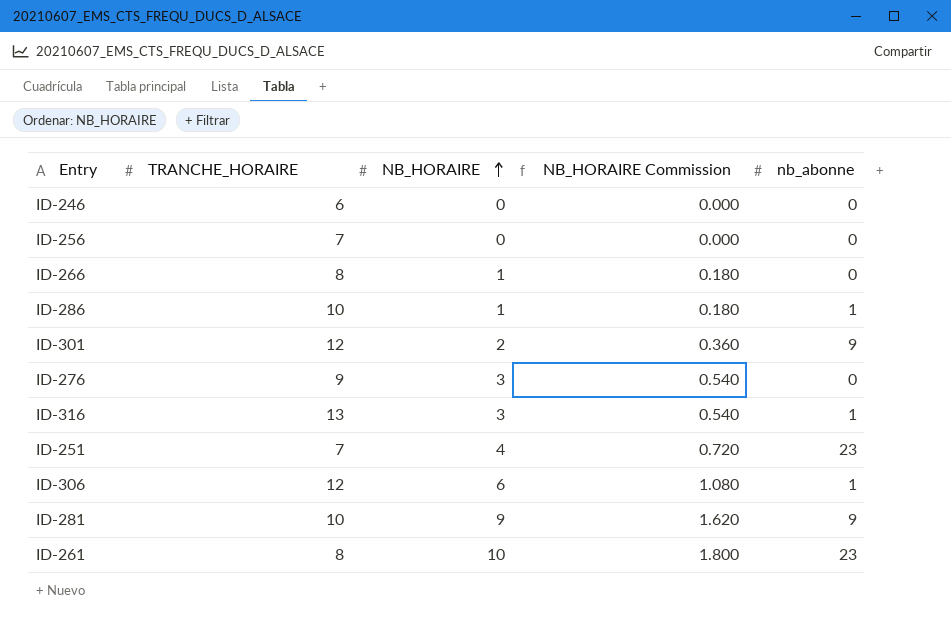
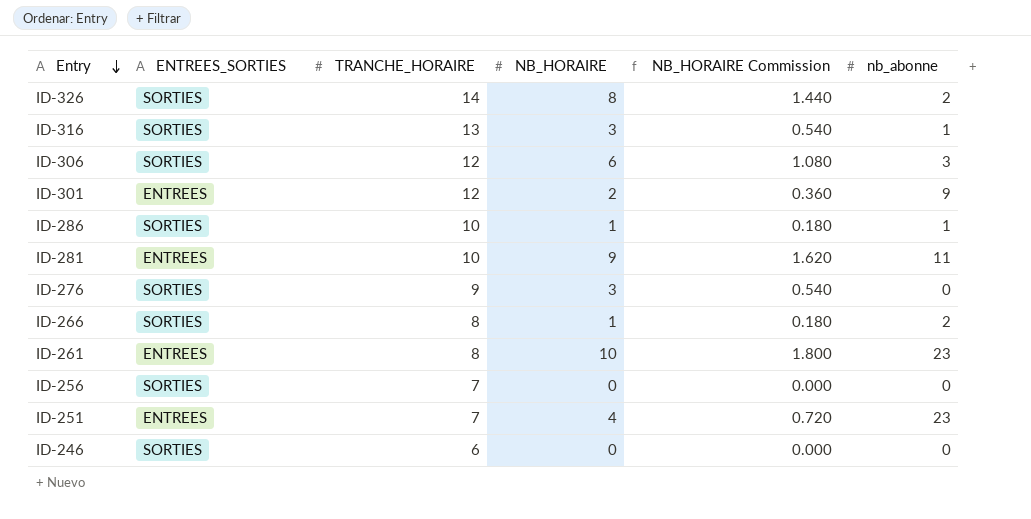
row order: NB_HORAIRE ascending -> Entry descending
column ENTREES_SORTIES | position: none -> 2
row ID-326: none -> SORTIES | 14 | 8 | 1.440 | 2
ID-306 | nb_abonne: 1 -> 3
ID-281 | nb_abonne: 9 -> 11
ID-266 | nb_abonne: 0 -> 2

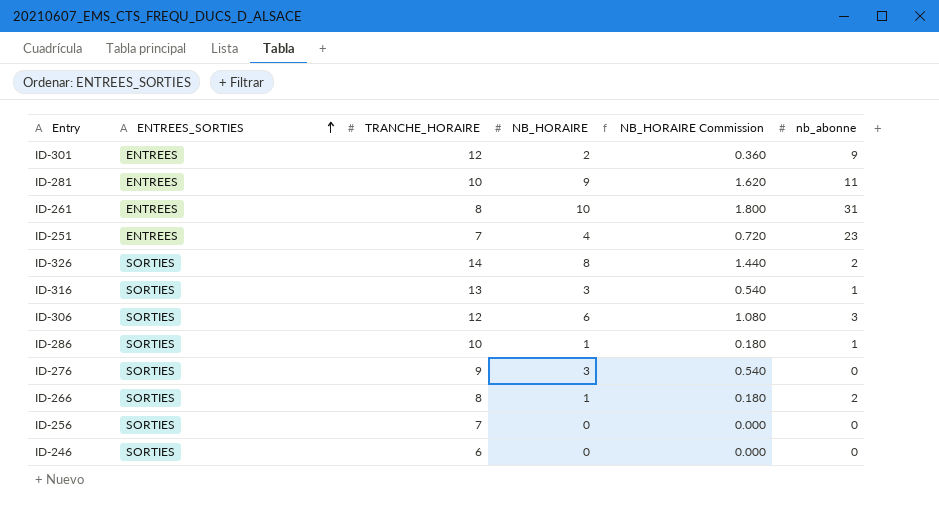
row order: Entry descending -> ENTREES_SORTIES ascending
ID-261 | nb_abonne: 23 -> 31

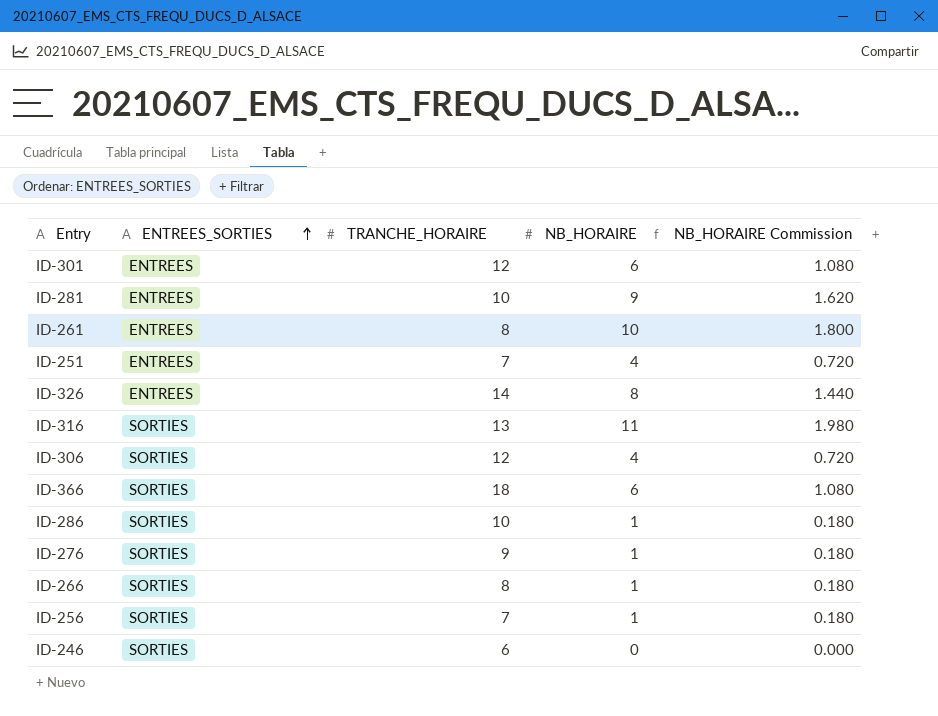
column nb_abonne | position: 6 -> none
ID-301 | NB_HORAIRE: 2 -> 6
ID-301 | NB_HORAIRE Commission: 0.360 -> 1.080
ID-326 | ENTREES_SORTIES: SORTIES -> ENTREES
ID-316 | NB_HORAIRE: 3 -> 11
ID-316 | NB_HORAIRE Commission: 0.540 -> 1.980
ID-306 | NB_HORAIRE: 6 -> 4
ID-306 | NB_HORAIRE Commission: 1.080 -> 0.720
row ID-366: none -> SORTIES | 18 | 6 | 1.080
ID-276 | NB_HORAIRE: 3 -> 1
ID-276 | NB_HORAIRE Commission: 0.540 -> 0.180
ID-256 | NB_HORAIRE: 0 -> 1
ID-256 | NB_HORAIRE Commission: 0.000 -> 0.180

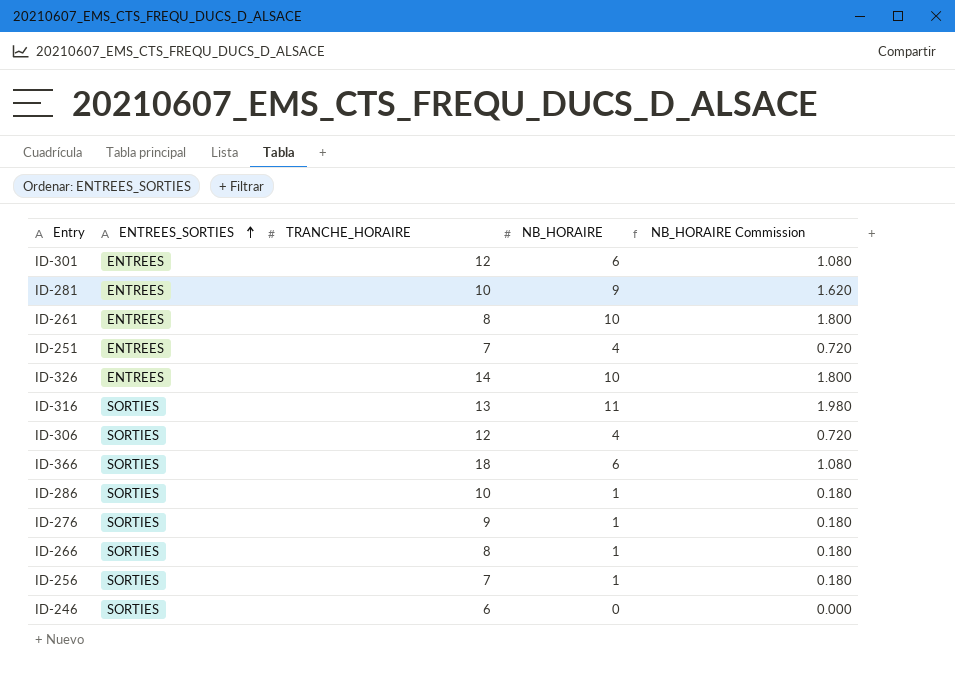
ID-326 | NB_HORAIRE: 8 -> 10
ID-326 | NB_HORAIRE Commission: 1.440 -> 1.800

